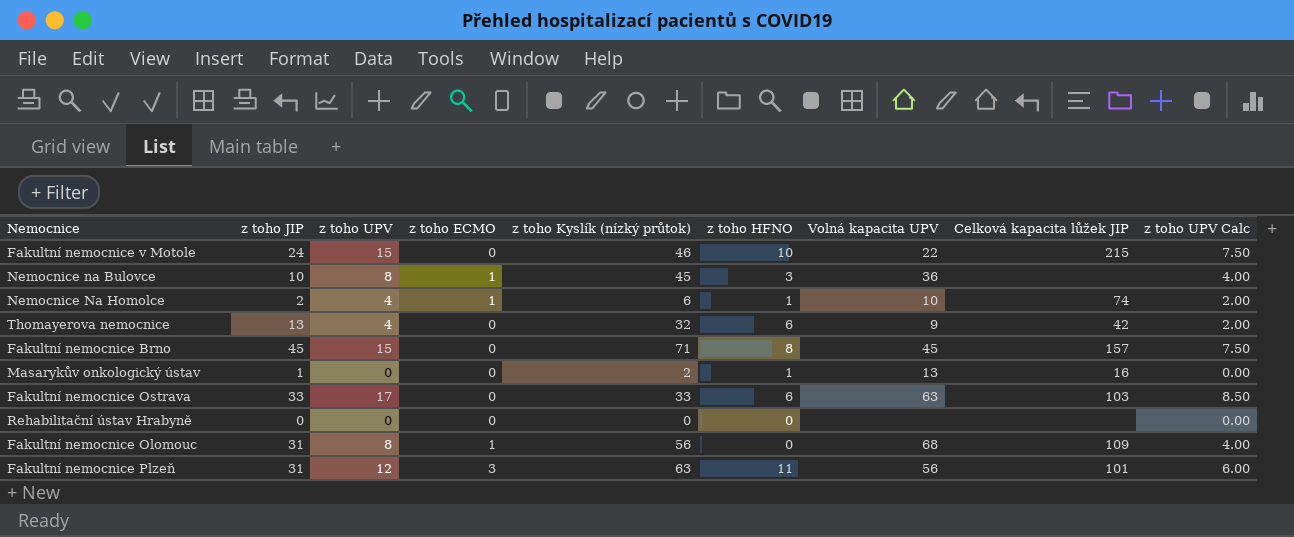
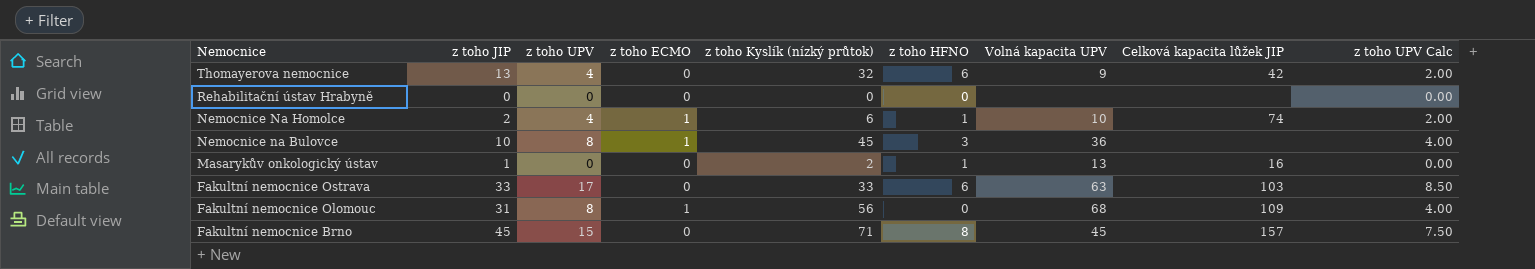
row order: none -> Nemocnice descending
row Fakultní nemocnice v Motole: 24 | 15 | 0 | 46 | 10 | 22 | 215 | 7.50 -> none
row Fakultní nemocnice Plzeň: 31 | 12 | 3 | 63 | 11 | 56 | 101 | 6.00 -> none

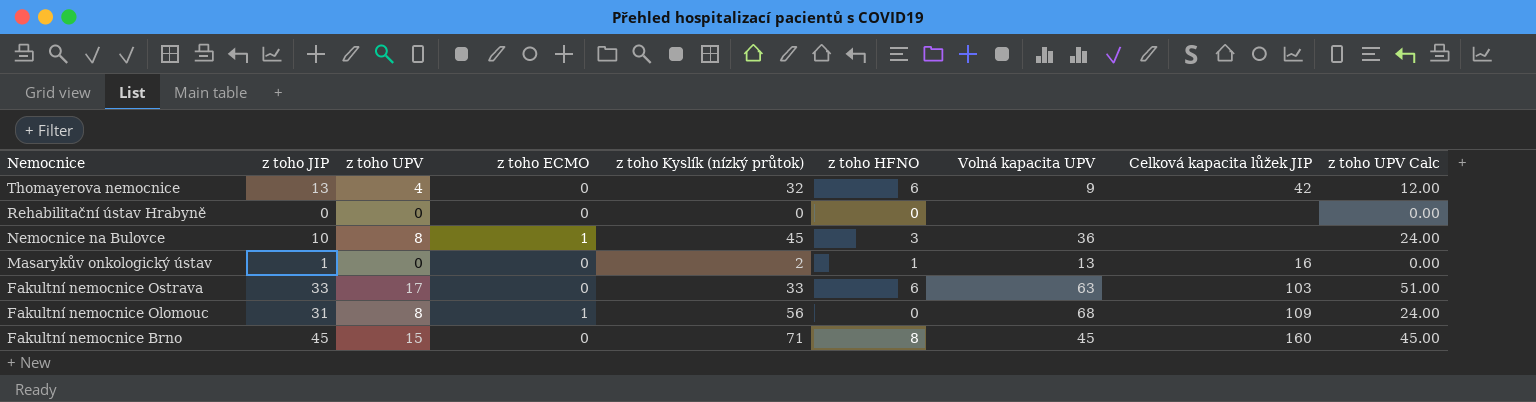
column z toho UPV Calc | formula: [z toho UPV] * 0.5 -> [z toho UPV] * 3
row Nemocnice Na Homolce: 2 | 4 | 1 | 6 | 1 | 10 | 74 | 2.00 -> none
Fakultní nemocnice Brno | Celková kapacita lůžek JIP: 157 -> 160

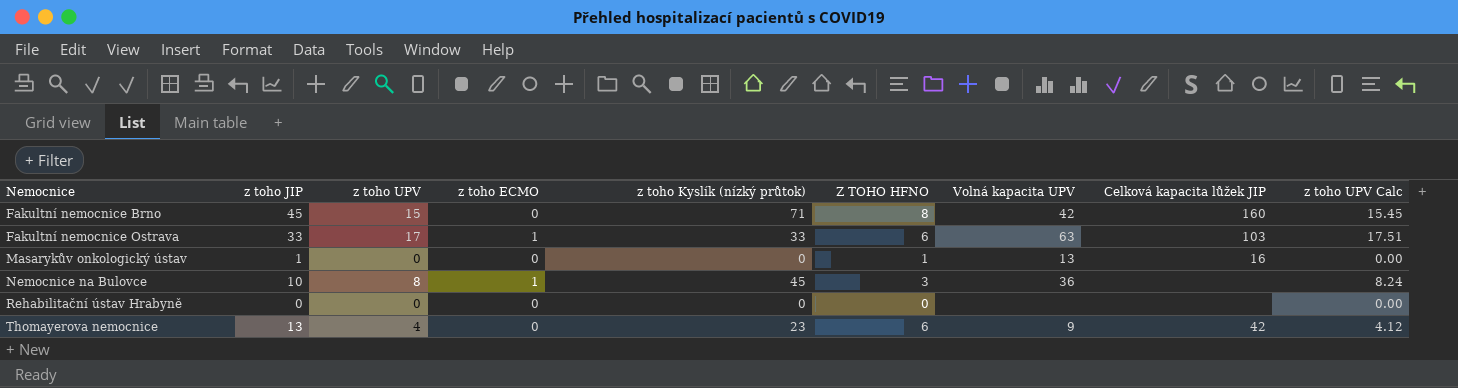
row order: Nemocnice descending -> Nemocnice ascending
column name: z toho HFNO -> Z TOHO HFNO
column z toho UPV Calc | formula: [z toho UPV] * 3 -> [z toho UPV] * 1.03
row Fakultní nemocnice Olomouc: 31 | 8 | 1 | 56 | 0 | 68 | 109 | 24.00 -> none
Fakultní nemocnice Brno | Volná kapacita UPV: 45 -> 42
Fakultní nemocnice Ostrava | z toho ECMO: 0 -> 1
Masarykův onkologický ústav | z toho Kyslík (nízký průtok): 2 -> 0
Thomayerova nemocnice | z toho Kyslík (nízký průtok): 32 -> 23

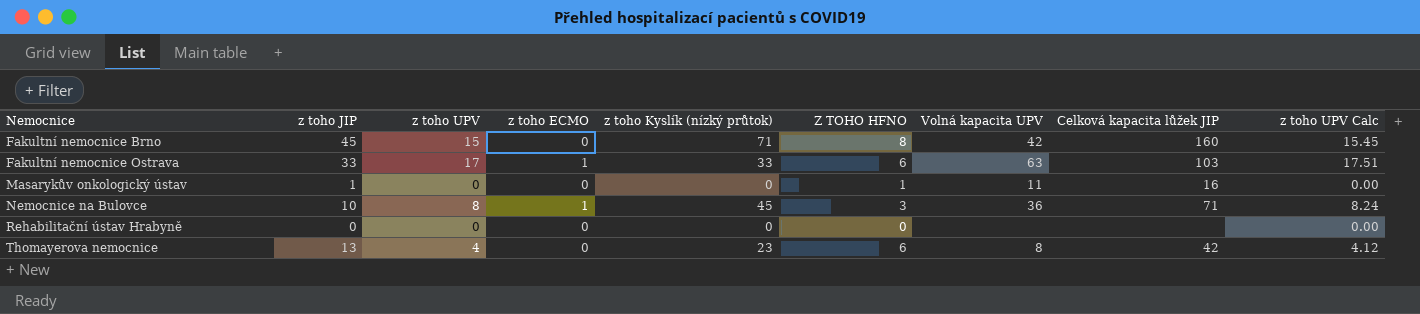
Masarykův onkologický ústav | Volná kapacita UPV: 13 -> 11
Nemocnice na Bulovce | Celková kapacita lůžek JIP: none -> 71
Thomayerova nemocnice | Volná kapacita UPV: 9 -> 8

